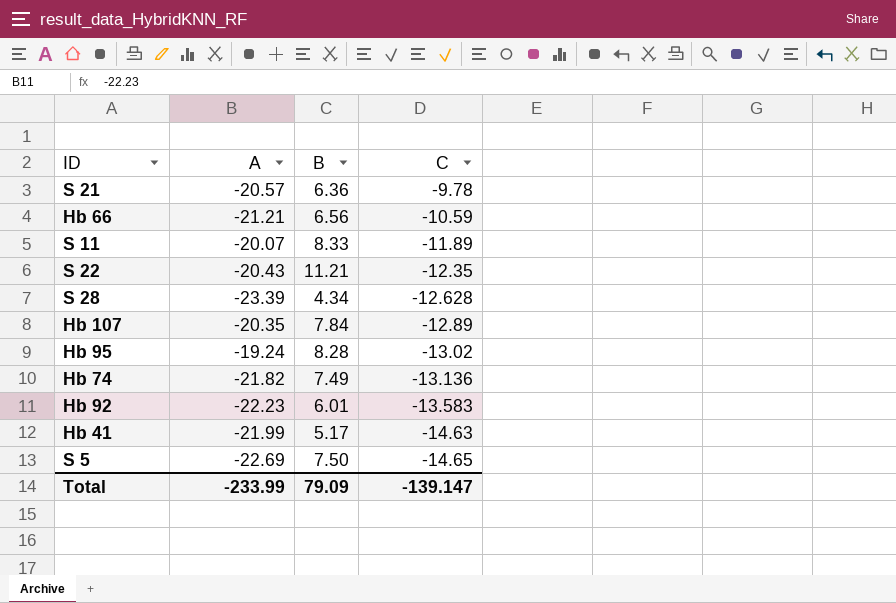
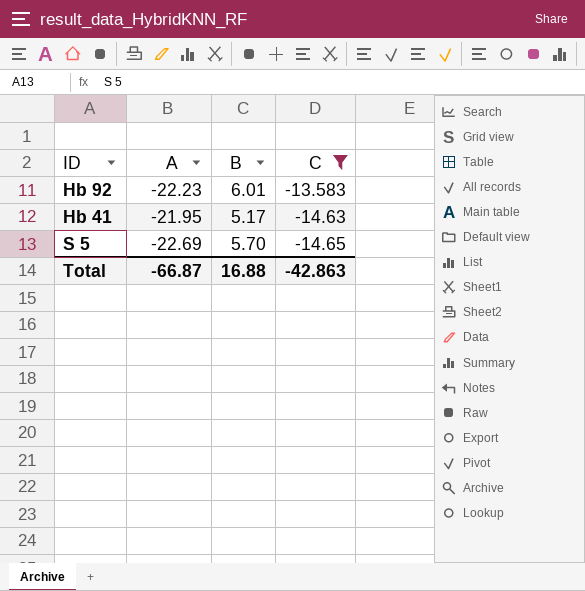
filter: none -> C <= -13.583
Hb 41 | A: -21.99 -> -21.95
S 5 | B: 7.50 -> 5.70
Total | A: -233.99 -> -66.87
Total | B: 79.09 -> 16.88
Total | C: -139.147 -> -42.863

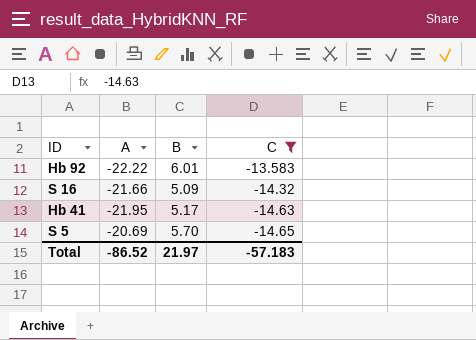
Hb 92 | A: -22.23 -> -22.22
row S 16: none -> -21.66 | 5.09 | -14.32
S 5 | A: -22.69 -> -20.69
Total | A: -66.87 -> -86.52
Total | B: 16.88 -> 21.97
Total | C: -42.863 -> -57.183

